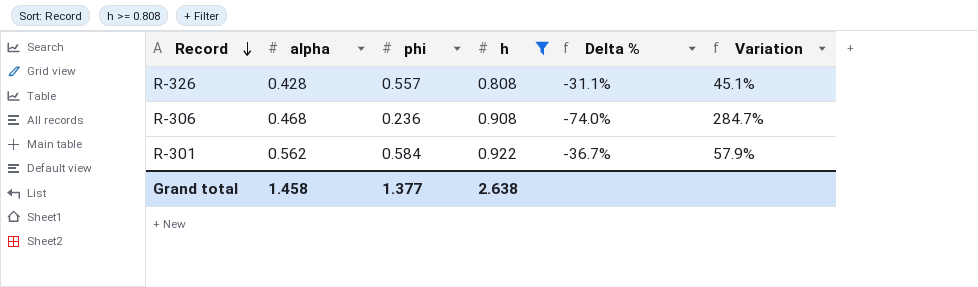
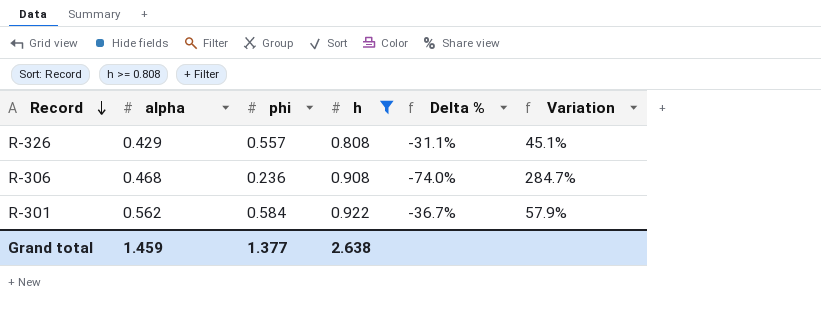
R-326 | alpha: 0.428 -> 0.429
Grand total | alpha: 1.458 -> 1.459

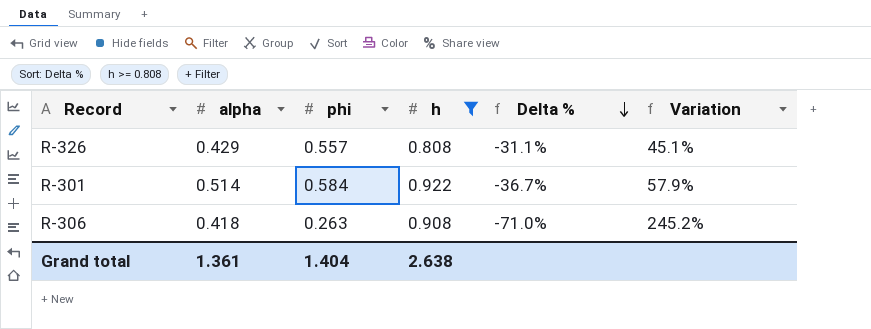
row order: Record descending -> Delta % descending
R-301 | alpha: 0.562 -> 0.514
R-306 | alpha: 0.468 -> 0.418
R-306 | phi: 0.236 -> 0.263
R-306 | Delta %: -74.0% -> -71.0%
R-306 | Variation: 284.7% -> 245.2%
Grand total | alpha: 1.459 -> 1.361
Grand total | phi: 1.377 -> 1.404

